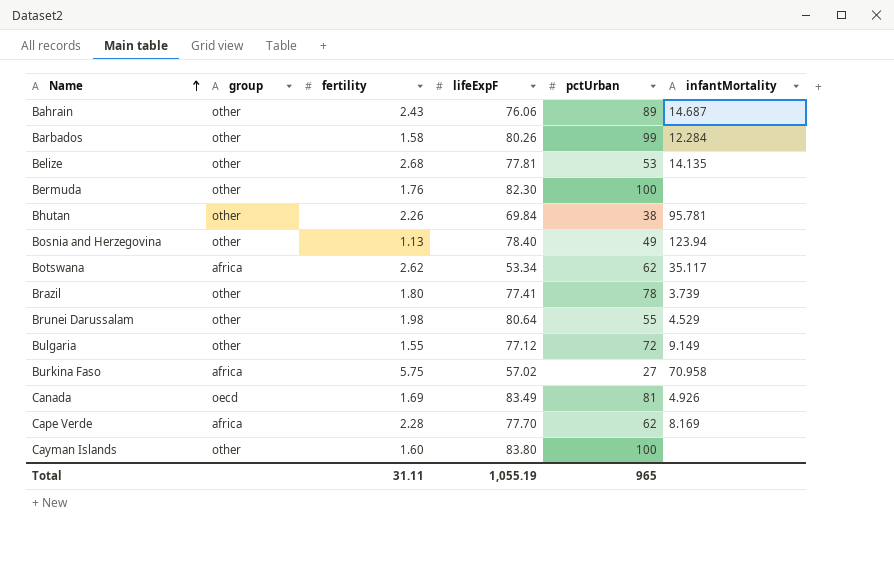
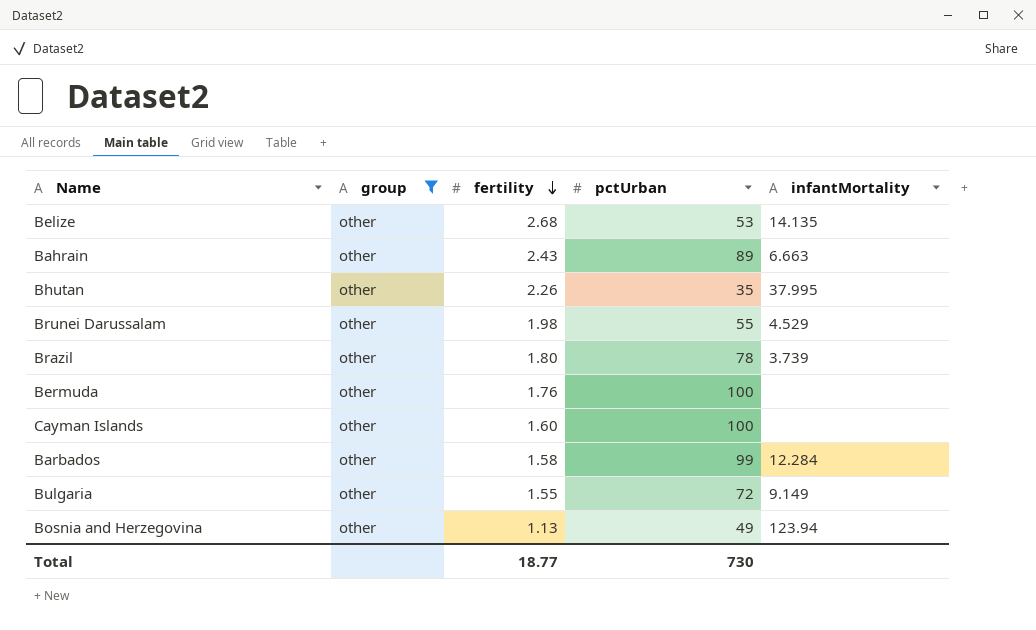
filter: none -> group = other
row order: Name ascending -> fertility descending
column lifeExpF | position: 4 -> none
Bahrain | infantMortality: 14.687 -> 6.663
Bhutan | pctUrban: 38 -> 35
Bhutan | infantMortality: 95.781 -> 37.995
Total | fertility: 31.11 -> 18.77
Total | pctUrban: 965 -> 730

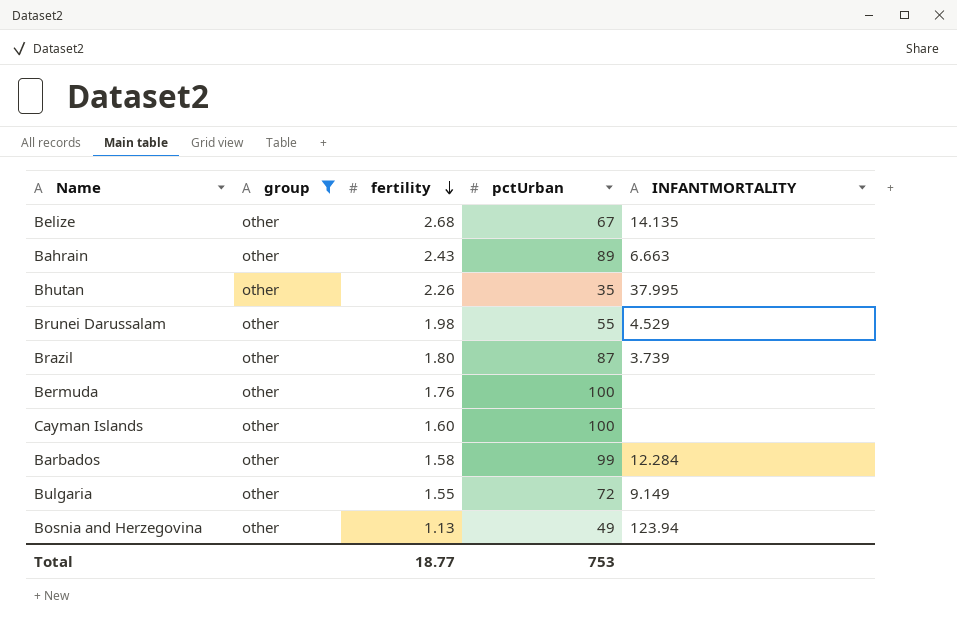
column name: infantMortality -> INFANTMORTALITY
Belize | pctUrban: 53 -> 67
Brazil | pctUrban: 78 -> 87
Total | pctUrban: 730 -> 753

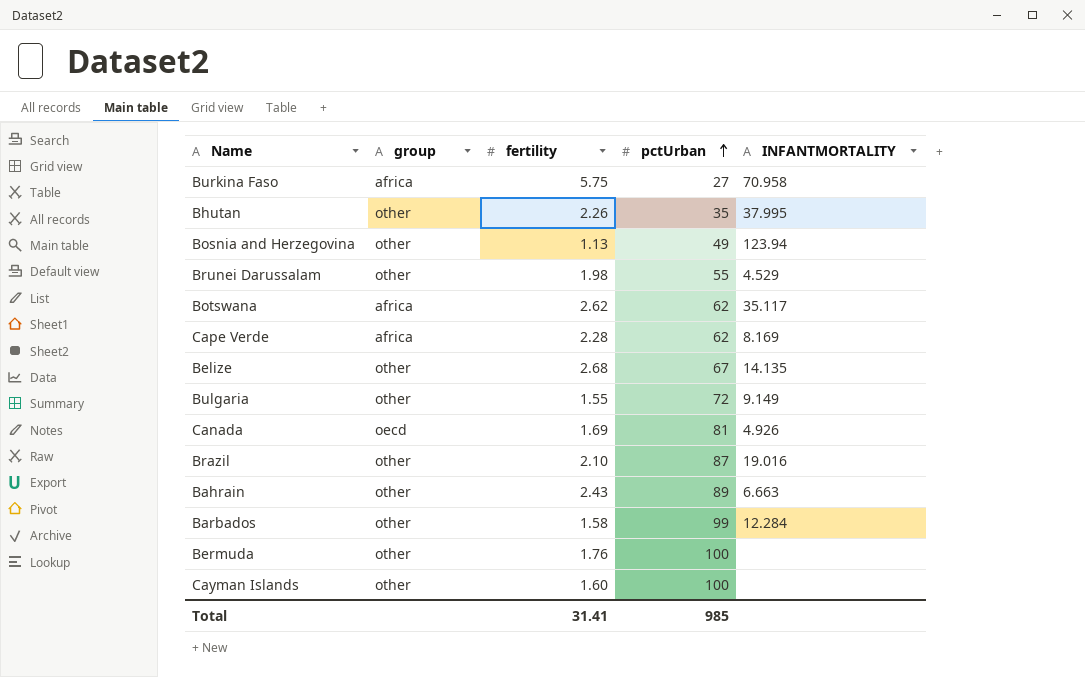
filter: group = other -> none
row order: fertility descending -> pctUrban ascending
Brazil | fertility: 1.80 -> 2.10
Brazil | INFANTMORTALITY: 3.739 -> 19.016
Total | fertility: 18.77 -> 31.41
Total | pctUrban: 753 -> 985

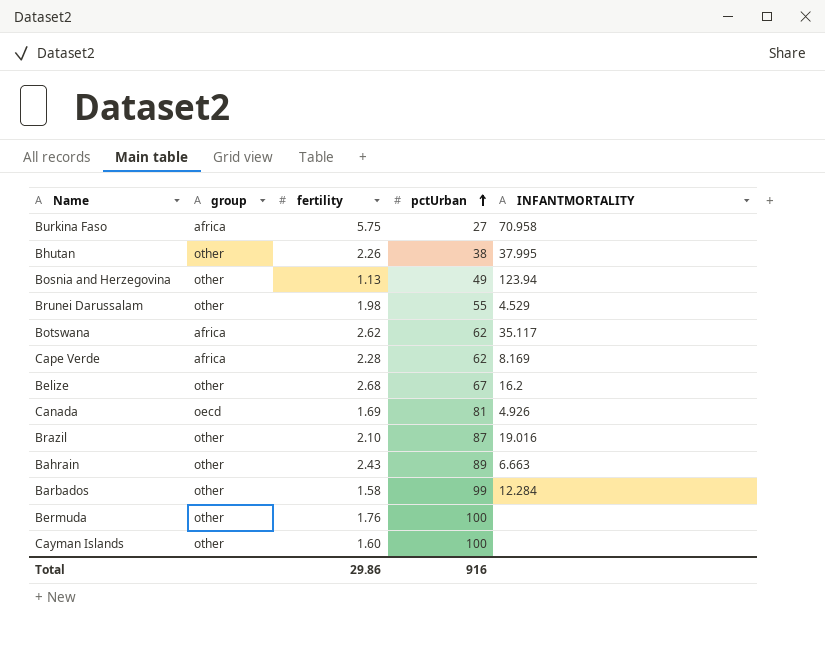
row Bulgaria: other | 1.55 | 72 | 9.149 -> none
Bhutan | pctUrban: 35 -> 38
Belize | INFANTMORTALITY: 14.135 -> 16.2
Total | fertility: 31.41 -> 29.86
Total | pctUrban: 985 -> 916

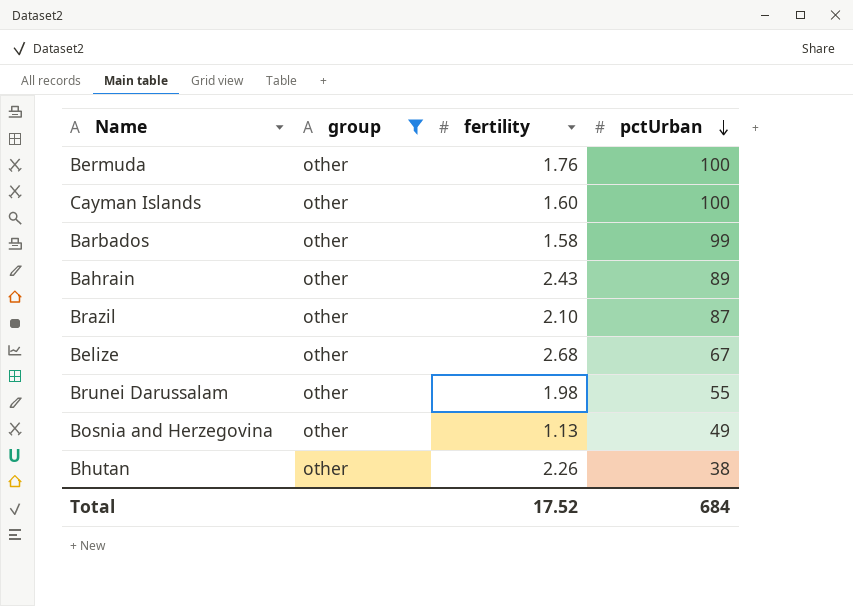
filter: none -> group = other
row order: pctUrban ascending -> pctUrban descending
column INFANTMORTALITY | position: 5 -> none
Total | fertility: 29.86 -> 17.52
Total | pctUrban: 916 -> 684

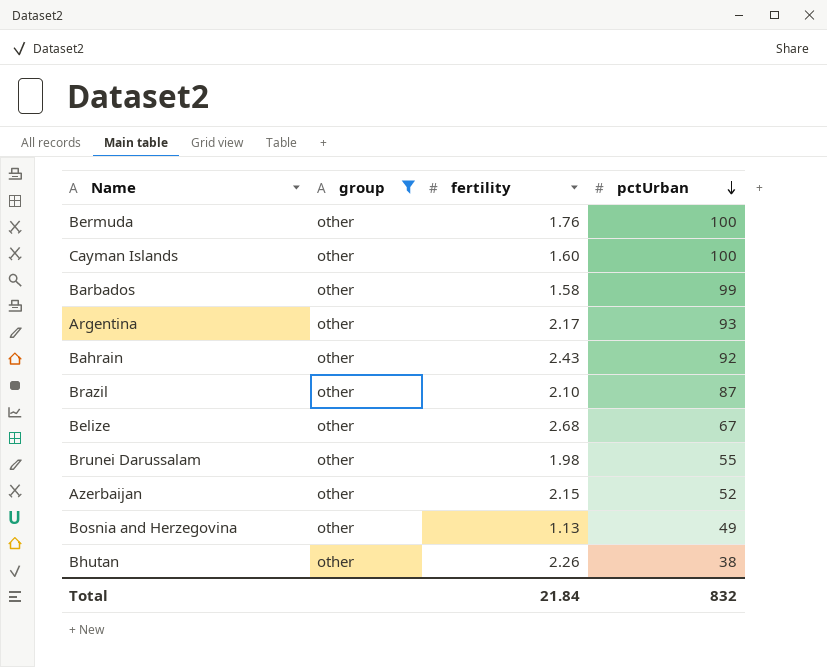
row Argentina: none -> other | 2.17 | 93
Bahrain | pctUrban: 89 -> 92
row Azerbaijan: none -> other | 2.15 | 52
Total | fertility: 17.52 -> 21.84
Total | pctUrban: 684 -> 832

